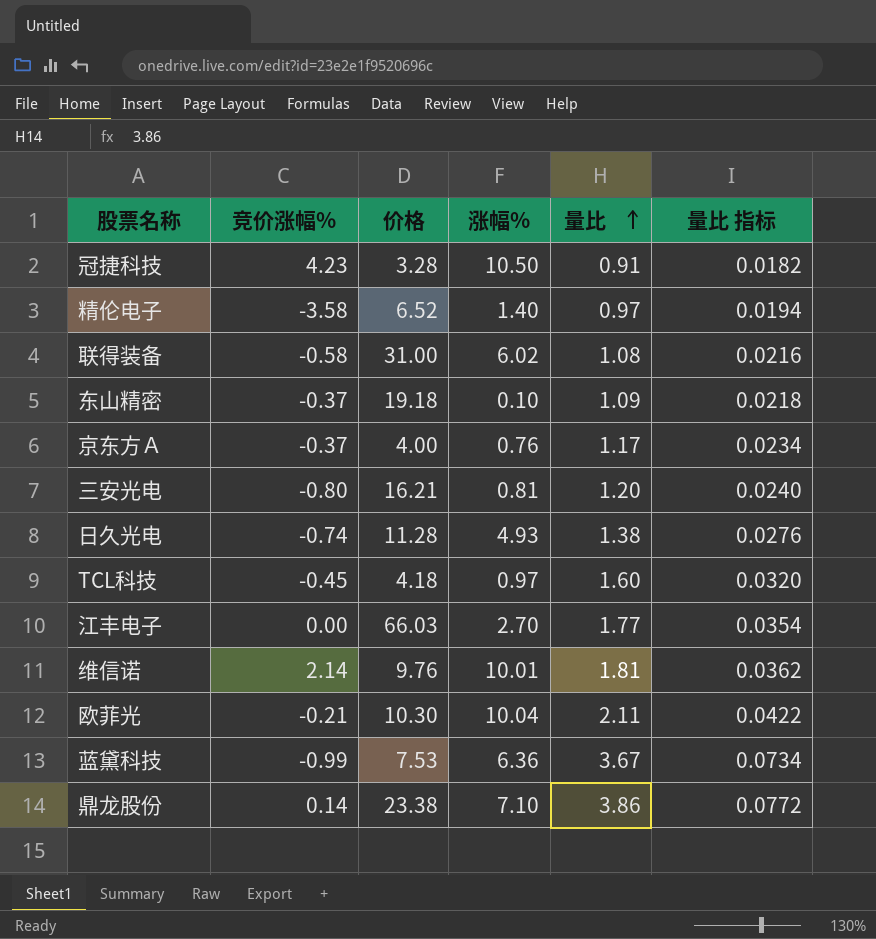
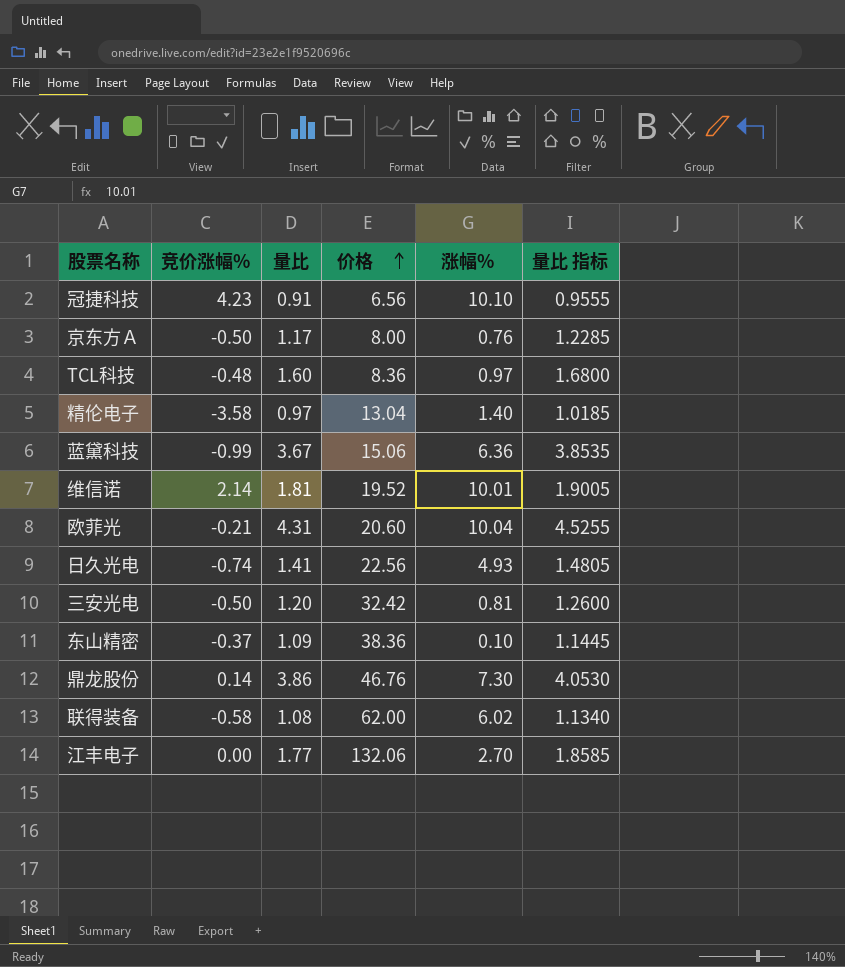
row order: 量比 ascending -> 价格 ascending
column 量比 | position: 5 -> 3
column 量比 指标 | formula: [量比] * 0.02 -> [量比] * 1.05
冠捷科技 | 价格: 3.28 -> 6.56
冠捷科技 | 涨幅%: 10.50 -> 10.10
京东方Ａ | 竞价涨幅%: -0.37 -> -0.50
京东方Ａ | 价格: 4.00 -> 8.00
TCL科技 | 竞价涨幅%: -0.45 -> -0.48
TCL科技 | 价格: 4.18 -> 8.36
精伦电子 | 价格: 6.52 -> 13.04
蓝黛科技 | 价格: 7.53 -> 15.06
维信诺 | 价格: 9.76 -> 19.52
欧菲光 | 量比: 2.11 -> 4.31
欧菲光 | 价格: 10.30 -> 20.60
日久光电 | 量比: 1.38 -> 1.41
日久光电 | 价格: 11.28 -> 22.56
三安光电 | 竞价涨幅%: -0.80 -> -0.50
三安光电 | 价格: 16.21 -> 32.42
东山精密 | 价格: 19.18 -> 38.36
鼎龙股份 | 价格: 23.38 -> 46.76
鼎龙股份 | 涨幅%: 7.10 -> 7.30
联得装备 | 价格: 31.00 -> 62.00
江丰电子 | 价格: 66.03 -> 132.06

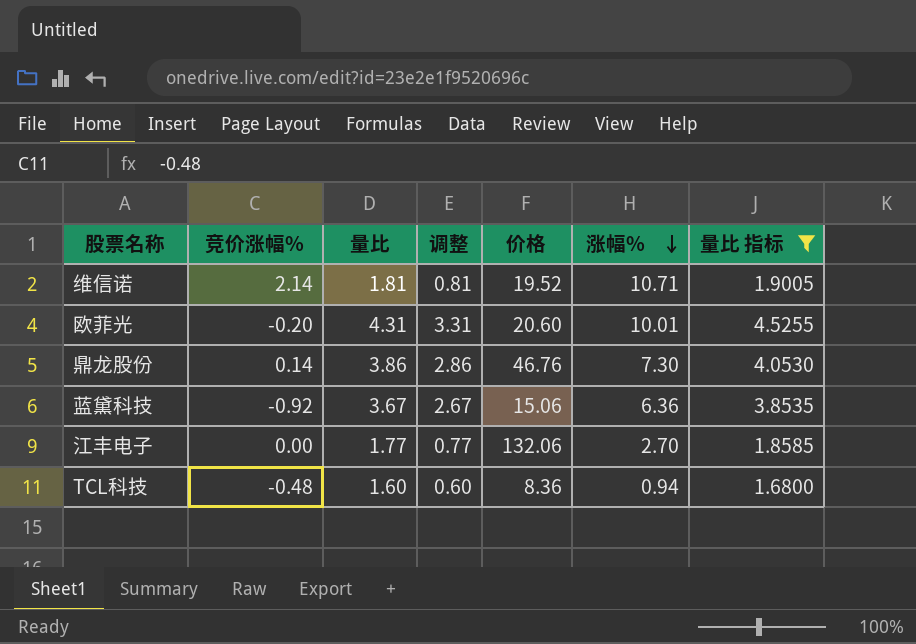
filter: none -> 量比 指标 >= 1.6800
row order: 价格 ascending -> 涨幅% descending
column 调整 | formula: none -> [量比] - 1
维信诺 | 涨幅%: 10.01 -> 10.71
欧菲光 | 竞价涨幅%: -0.21 -> -0.20
欧菲光 | 涨幅%: 10.04 -> 10.01
蓝黛科技 | 竞价涨幅%: -0.99 -> -0.92
TCL科技 | 涨幅%: 0.97 -> 0.94

